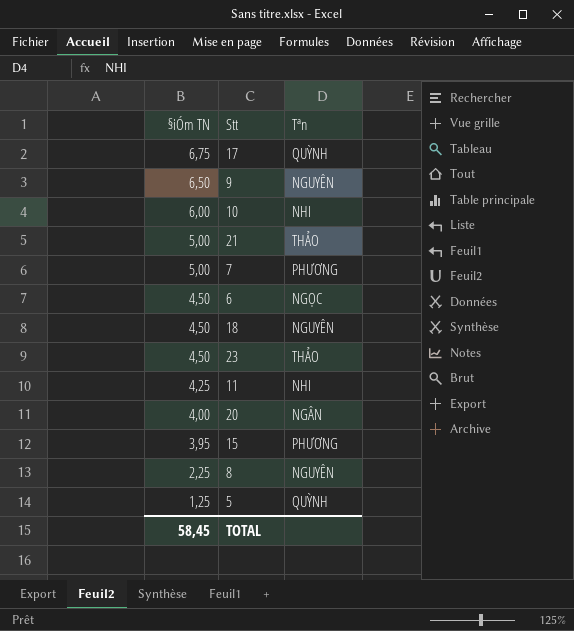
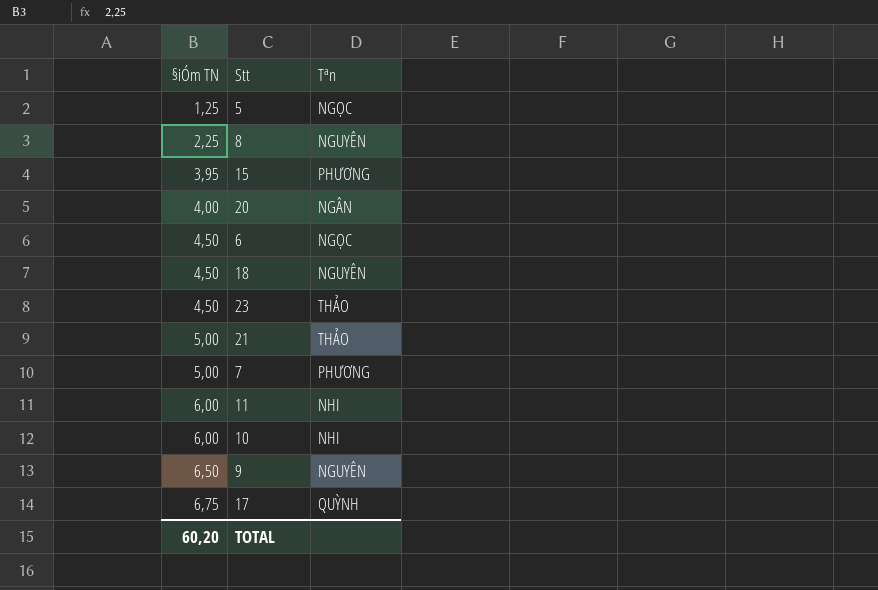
row order: §iÓm TN descending -> §iÓm TN ascending
5 | Tªn: QUỲNH -> NGỌC
11 | §iÓm TN: 4,25 -> 6,00
TOTAL | §iÓm TN: 58,45 -> 60,20

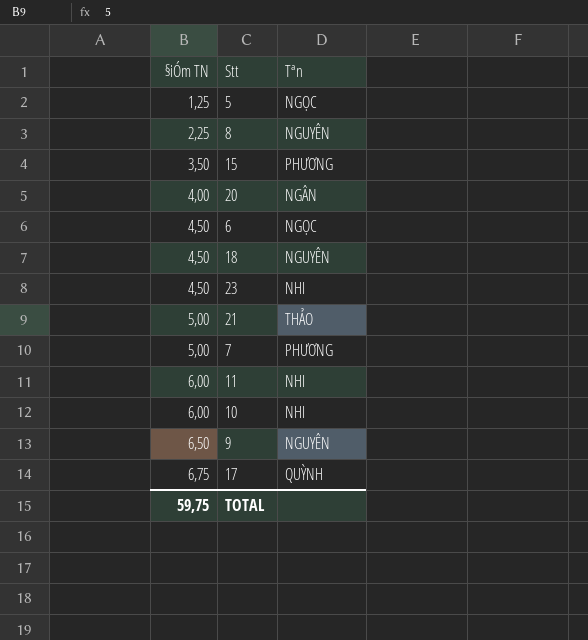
15 | §iÓm TN: 3,95 -> 3,50
23 | Tªn: THẢO -> NHI
TOTAL | §iÓm TN: 60,20 -> 59,75

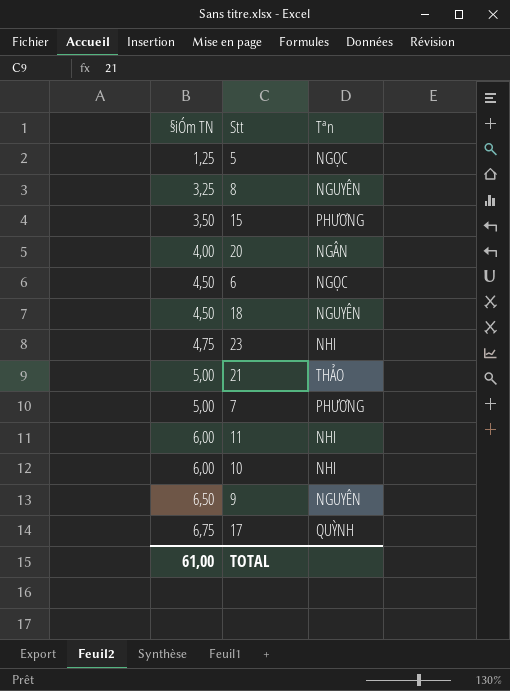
8 | §iÓm TN: 2,25 -> 3,25
23 | §iÓm TN: 4,50 -> 4,75
TOTAL | §iÓm TN: 59,75 -> 61,00

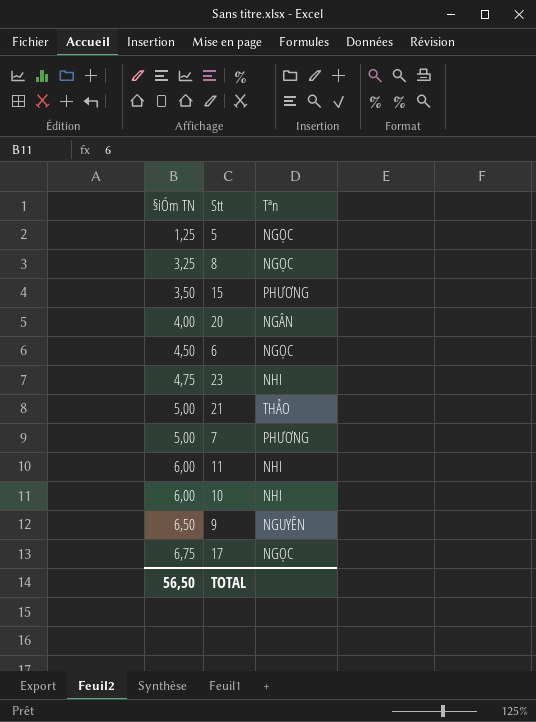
row 18: 4,50 | NGUYÊN -> none
8 | Tªn: NGUYÊN -> NGỌC
17 | Tªn: QUỲNH -> NGỌC
TOTAL | §iÓm TN: 61,00 -> 56,50

